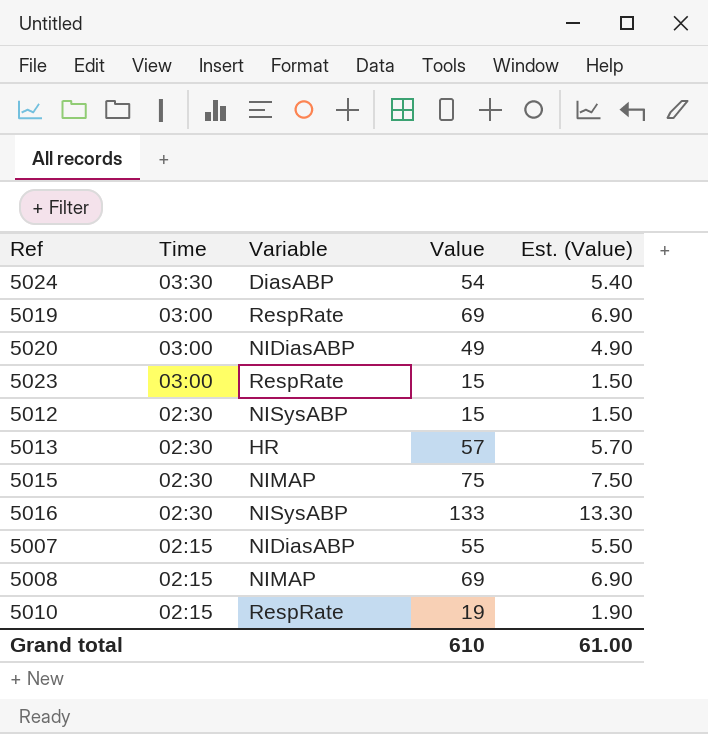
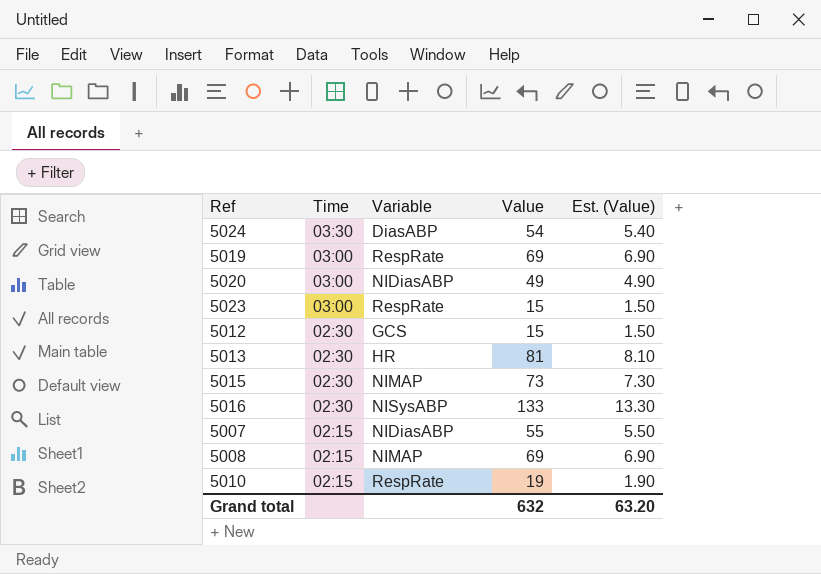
5012 | Variable: NISysABP -> GCS
5013 | Value: 57 -> 81
5013 | Est. (Value): 5.70 -> 8.10
5015 | Value: 75 -> 73
5015 | Est. (Value): 7.50 -> 7.30
Grand total | Value: 610 -> 632
Grand total | Est. (Value): 61.00 -> 63.20

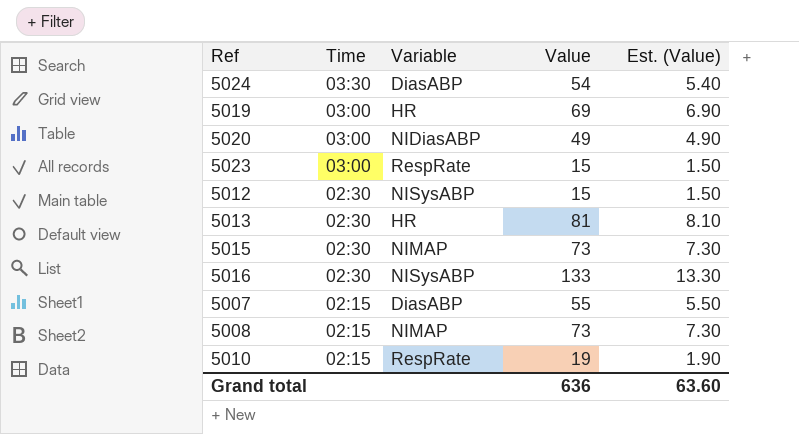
5019 | Variable: RespRate -> HR
5012 | Variable: GCS -> NISysABP
5007 | Variable: NIDiasABP -> DiasABP
5008 | Value: 69 -> 73
5008 | Est. (Value): 6.90 -> 7.30
Grand total | Value: 632 -> 636
Grand total | Est. (Value): 63.20 -> 63.60

